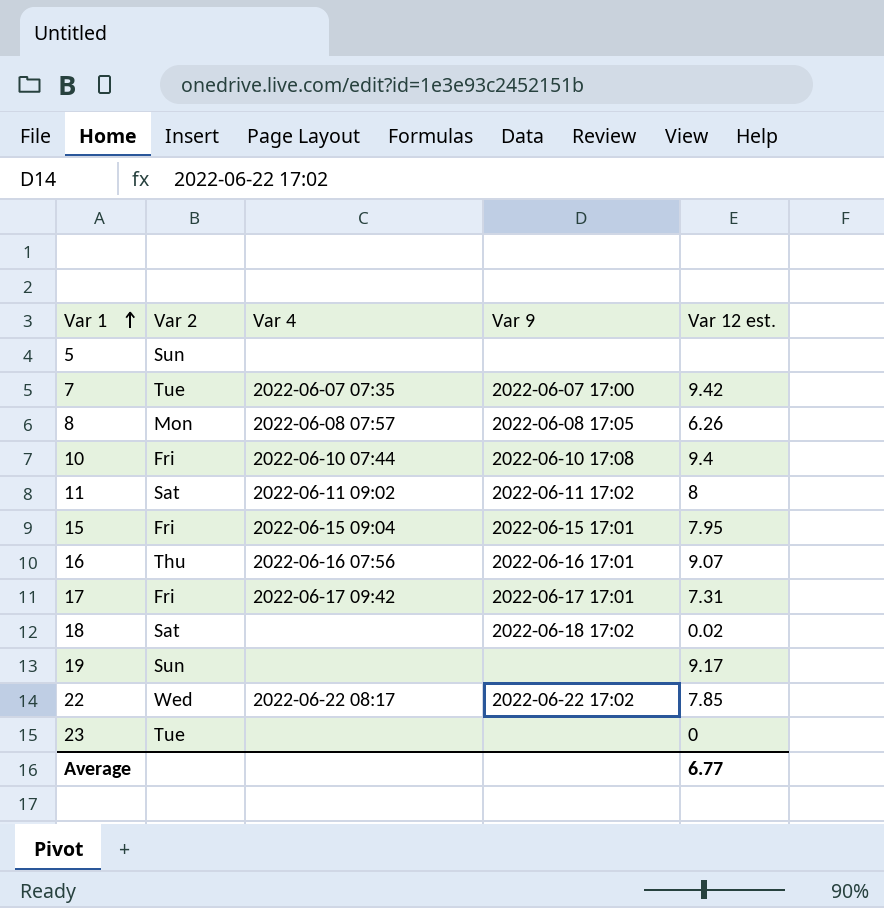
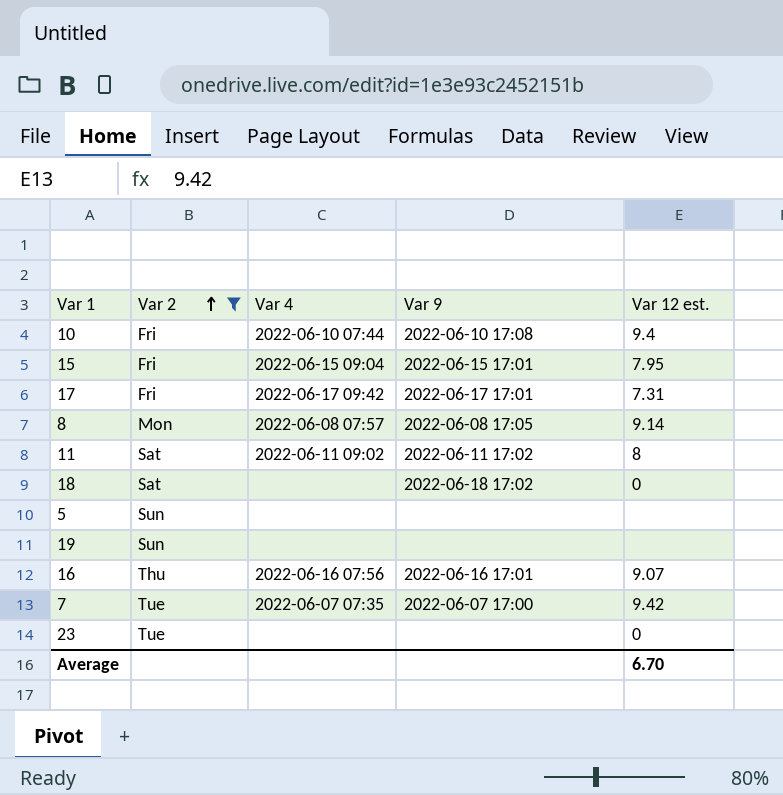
filter: none -> Var 2 != Wed
row order: Var 1 ascending -> Var 2 ascending
8 | Var 12 est.: 6.26 -> 9.14
18 | Var 12 est.: 0.02 -> 0
19 | Var 12 est.: 9.17 -> none
Average | Var 12 est.: 6.77 -> 6.70

